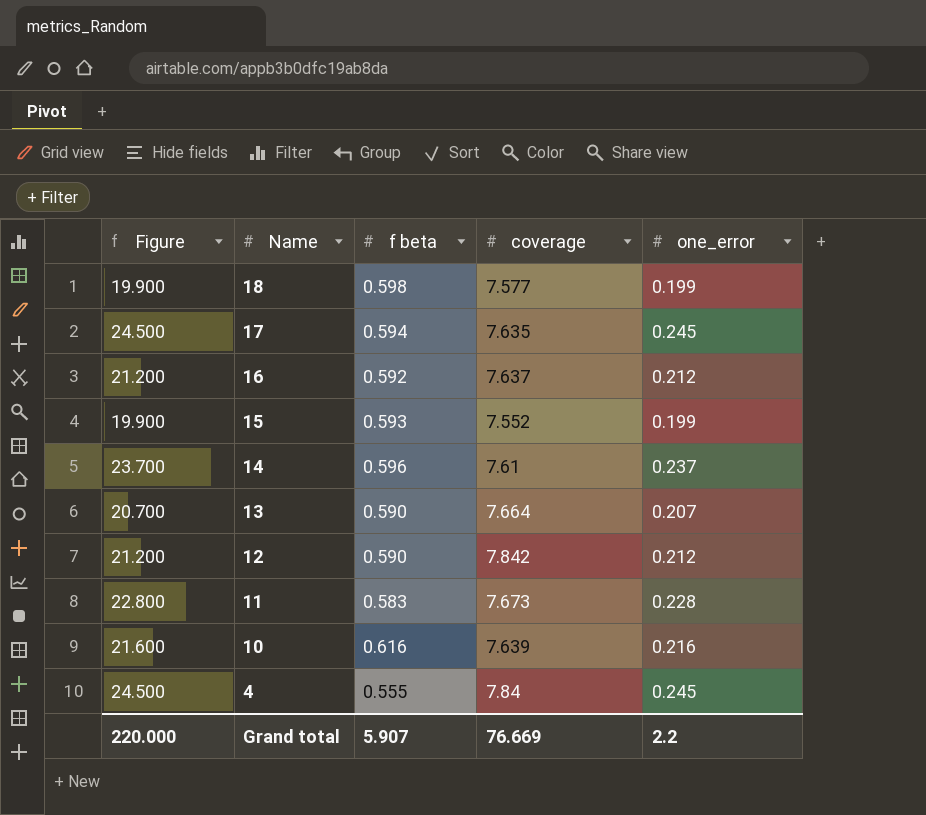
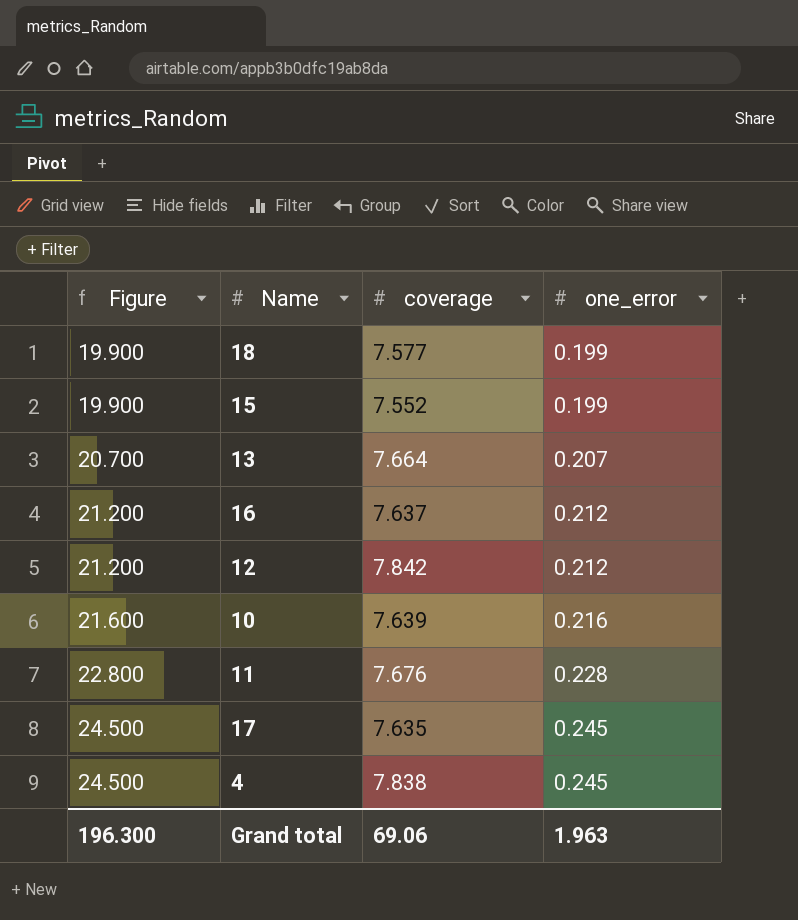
row order: Name descending -> Figure ascending
column f beta | position: 3 -> none
row 14: 23.700 | 0.596 | 7.61 | 0.237 -> none
11 | coverage: 7.673 -> 7.676
4 | coverage: 7.84 -> 7.838
Grand total | Figure: 220.000 -> 196.300
Grand total | coverage: 76.669 -> 69.06
Grand total | one_error: 2.2 -> 1.963

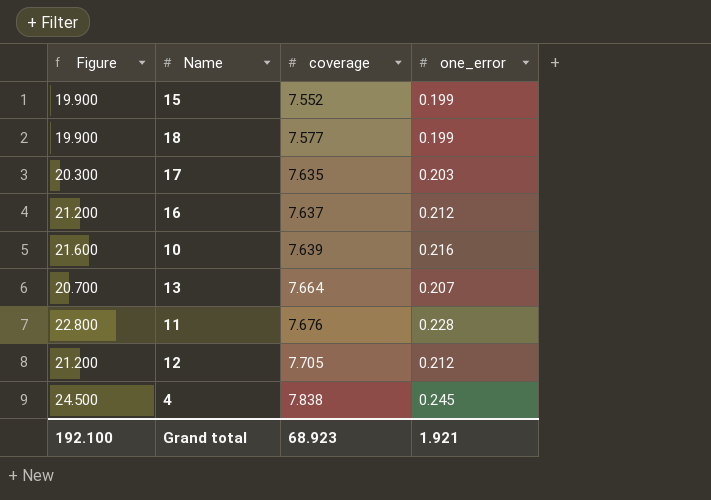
row order: Figure ascending -> coverage ascending
17 | Figure: 24.500 -> 20.300
17 | one_error: 0.245 -> 0.203
12 | coverage: 7.842 -> 7.705
Grand total | Figure: 196.300 -> 192.100
Grand total | coverage: 69.06 -> 68.923
Grand total | one_error: 1.963 -> 1.921

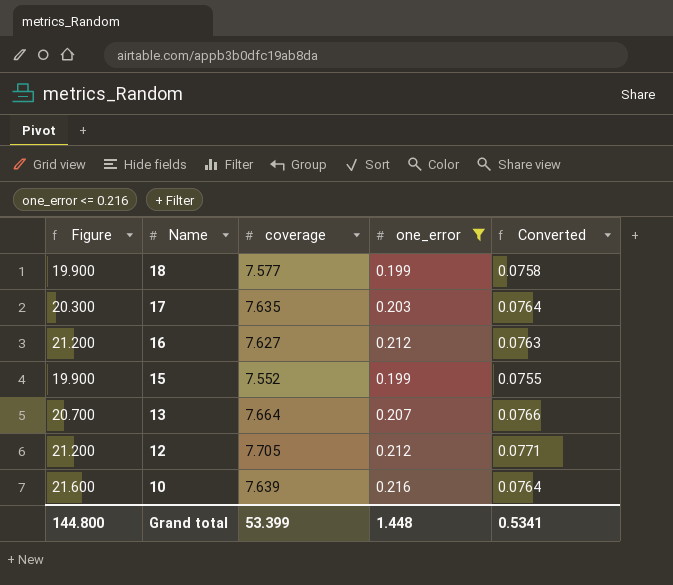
filter: none -> one_error <= 0.216
row order: coverage ascending -> Name descending
column Converted | formula: none -> [coverage] * 0.01
16 | coverage: 7.637 -> 7.627
Grand total | Figure: 192.100 -> 144.800
Grand total | coverage: 68.923 -> 53.399
Grand total | one_error: 1.921 -> 1.448

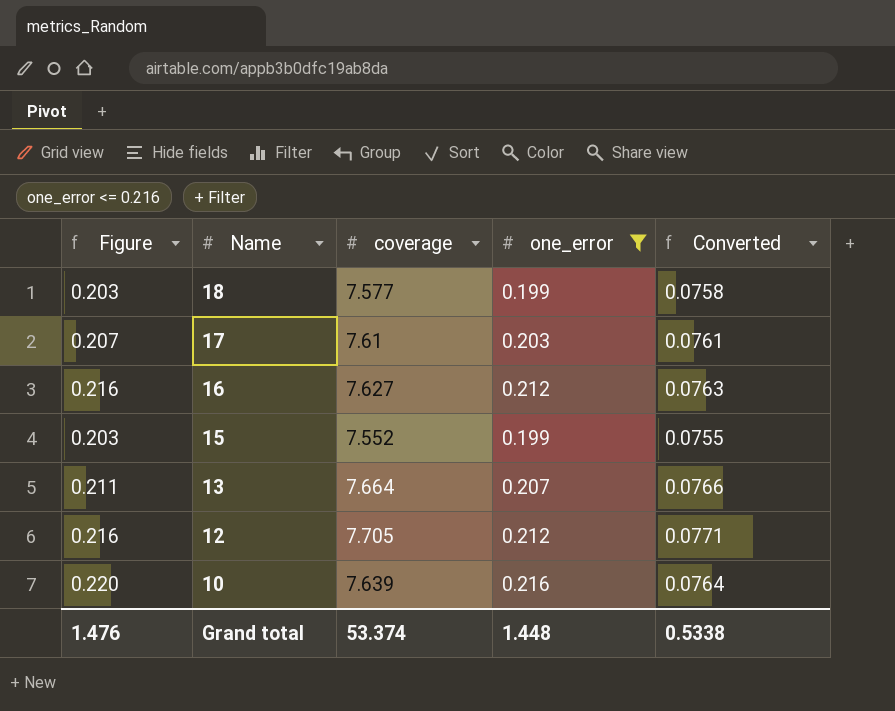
column Figure | formula: [one_error] * 100 -> [one_error] * 1.02
17 | coverage: 7.635 -> 7.61
17 | Converted: 0.0764 -> 0.0761
Grand total | Figure: 144.800 -> 1.476
Grand total | coverage: 53.399 -> 53.374
Grand total | Converted: 0.5341 -> 0.5338

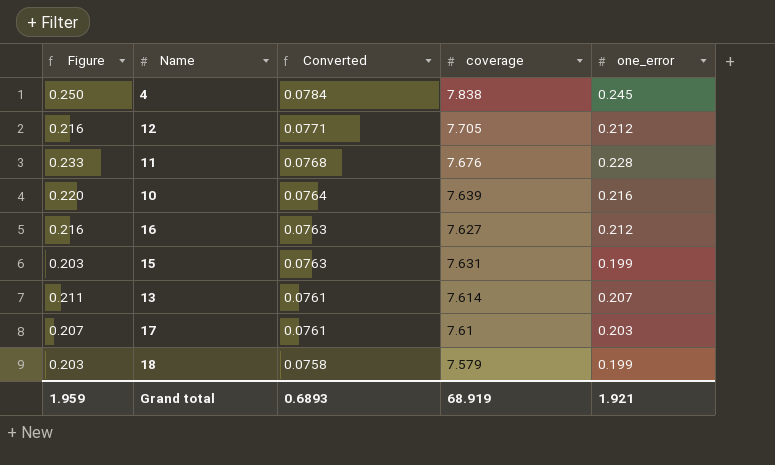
filter: one_error <= 0.216 -> none
row order: Name descending -> Converted descending
column Converted | position: 5 -> 3
15 | Converted: 0.0755 -> 0.0763
15 | coverage: 7.552 -> 7.631
13 | Converted: 0.0766 -> 0.0761
13 | coverage: 7.664 -> 7.614
18 | coverage: 7.577 -> 7.579
Grand total | Figure: 1.476 -> 1.959
Grand total | Converted: 0.5338 -> 0.6893
Grand total | coverage: 53.374 -> 68.919
Grand total | one_error: 1.448 -> 1.921

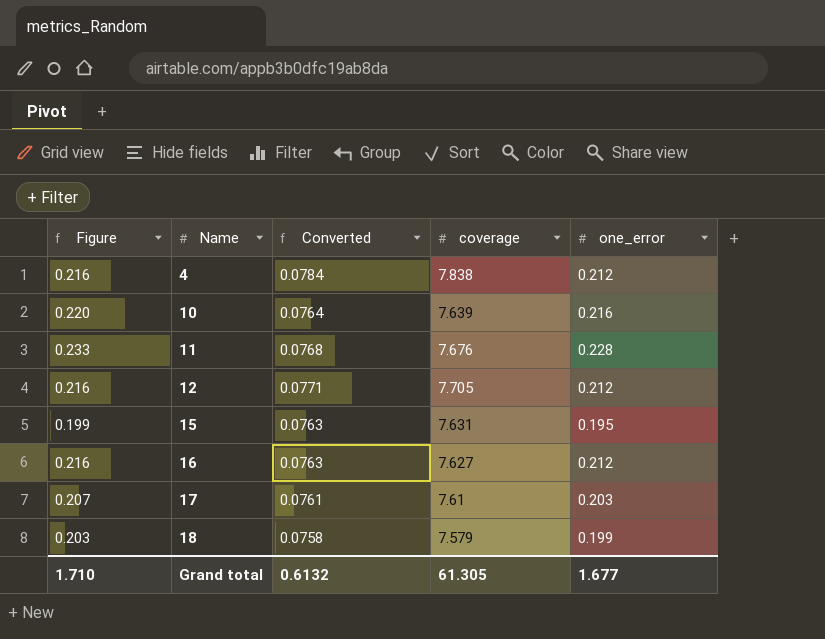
row order: Converted descending -> Name ascending
row 13: 0.211 | 0.0761 | 7.614 | 0.207 -> none
4 | Figure: 0.250 -> 0.216
4 | one_error: 0.245 -> 0.212
15 | Figure: 0.203 -> 0.199
15 | one_error: 0.199 -> 0.195
Grand total | Figure: 1.959 -> 1.710
Grand total | Converted: 0.6893 -> 0.6132
Grand total | coverage: 68.919 -> 61.305
Grand total | one_error: 1.921 -> 1.677

